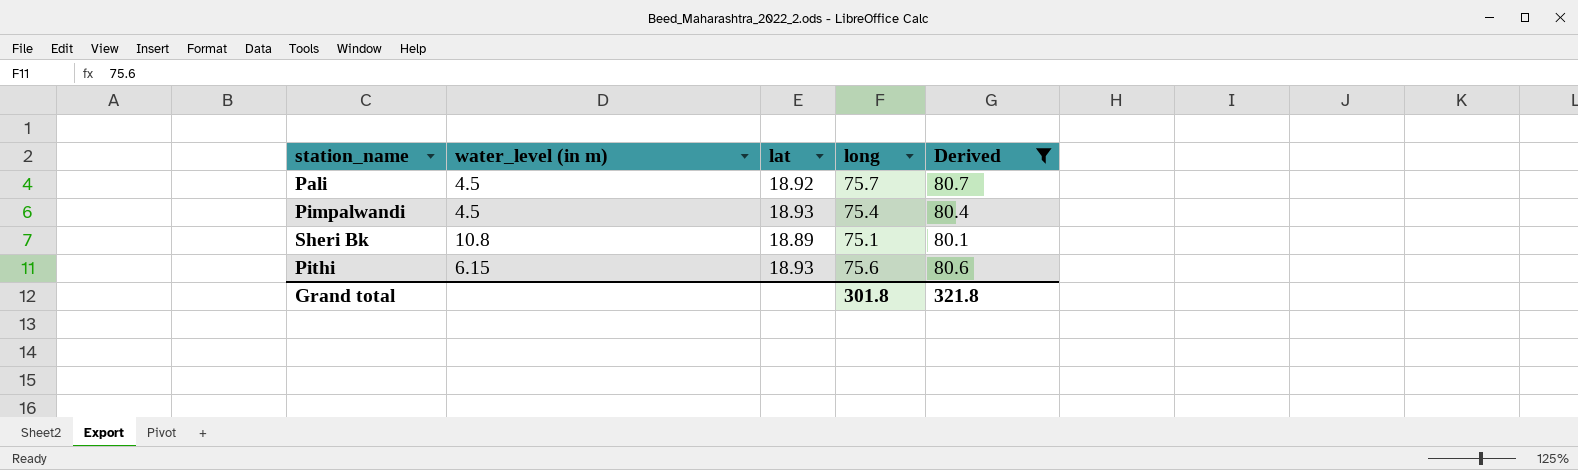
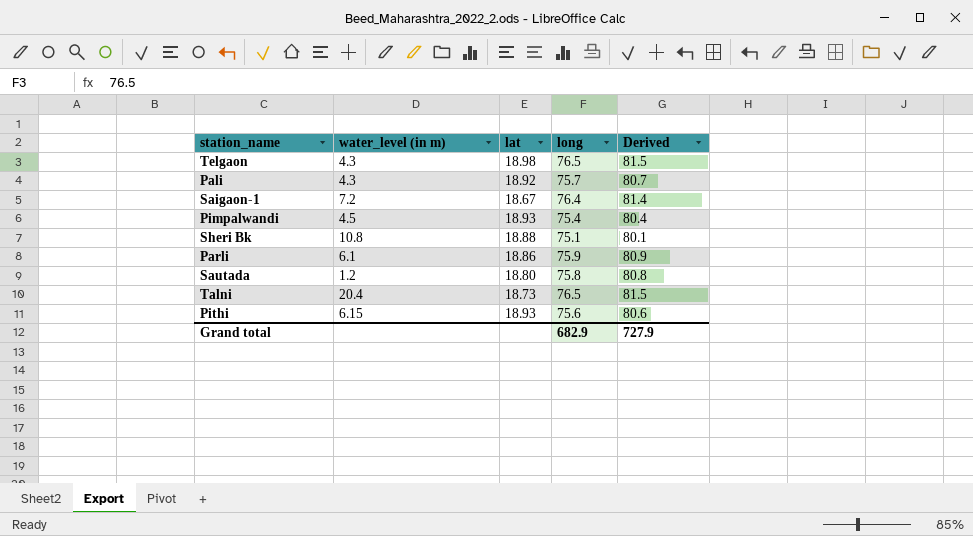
filter: Derived <= 80.7 -> none
Pali | water_level (in m): 4.5 -> 4.3
Sheri Bk | lat: 18.89 -> 18.88
Grand total | long: 301.8 -> 682.9
Grand total | Derived: 321.8 -> 727.9

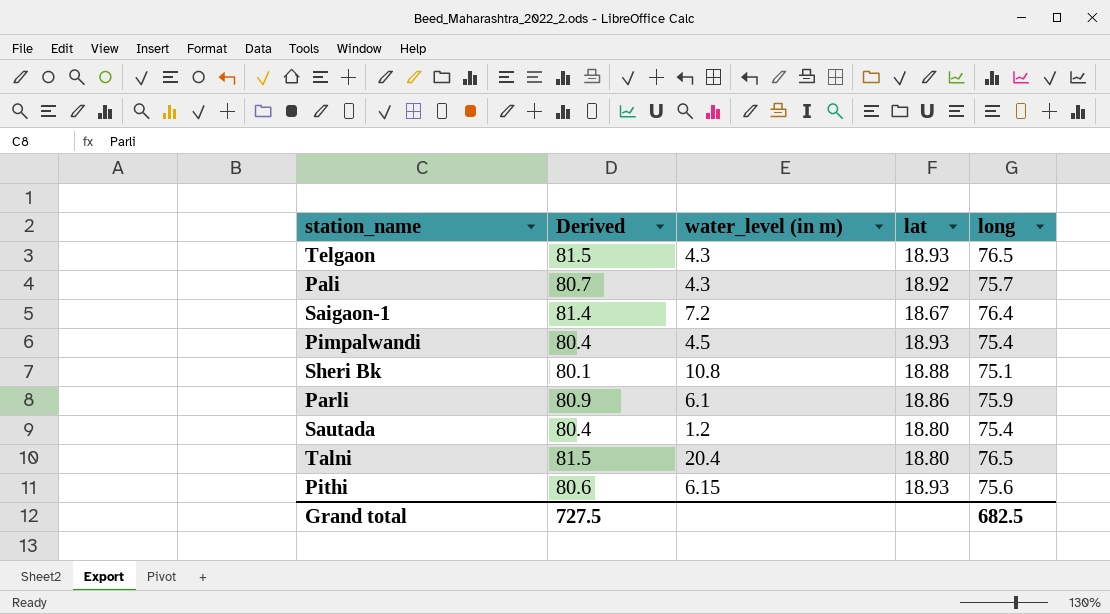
column Derived | position: 5 -> 2
Telgaon | lat: 18.98 -> 18.93
Sautada | Derived: 80.8 -> 80.4
Sautada | long: 75.8 -> 75.4
Talni | lat: 18.73 -> 18.80
Grand total | Derived: 727.9 -> 727.5
Grand total | long: 682.9 -> 682.5

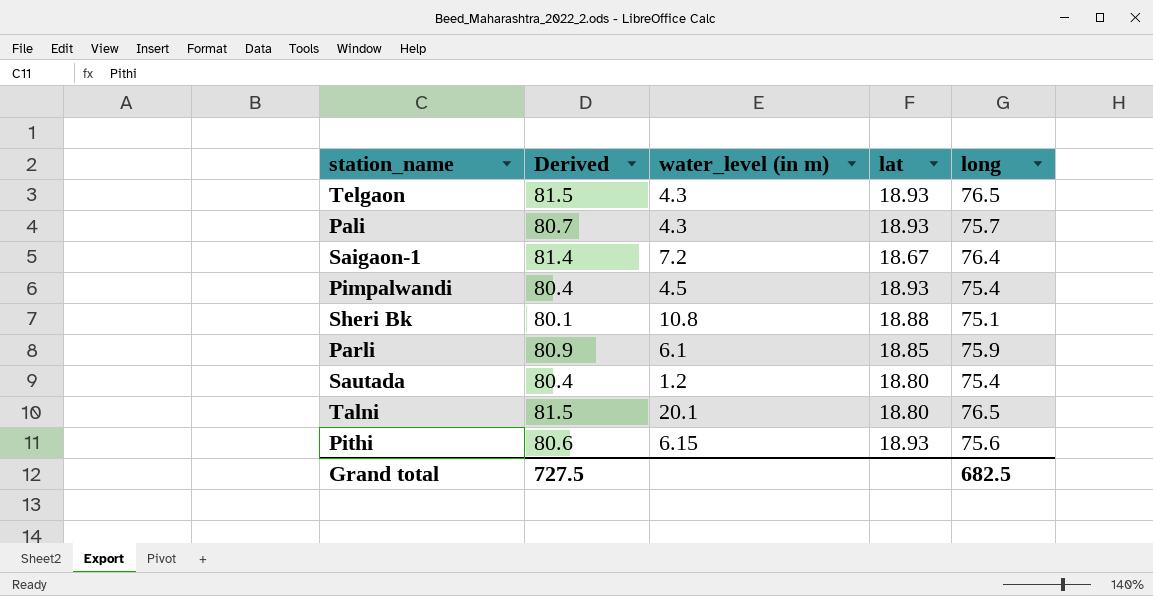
Pali | lat: 18.92 -> 18.93
Parli | lat: 18.86 -> 18.85
Talni | water_level (in m): 20.4 -> 20.1

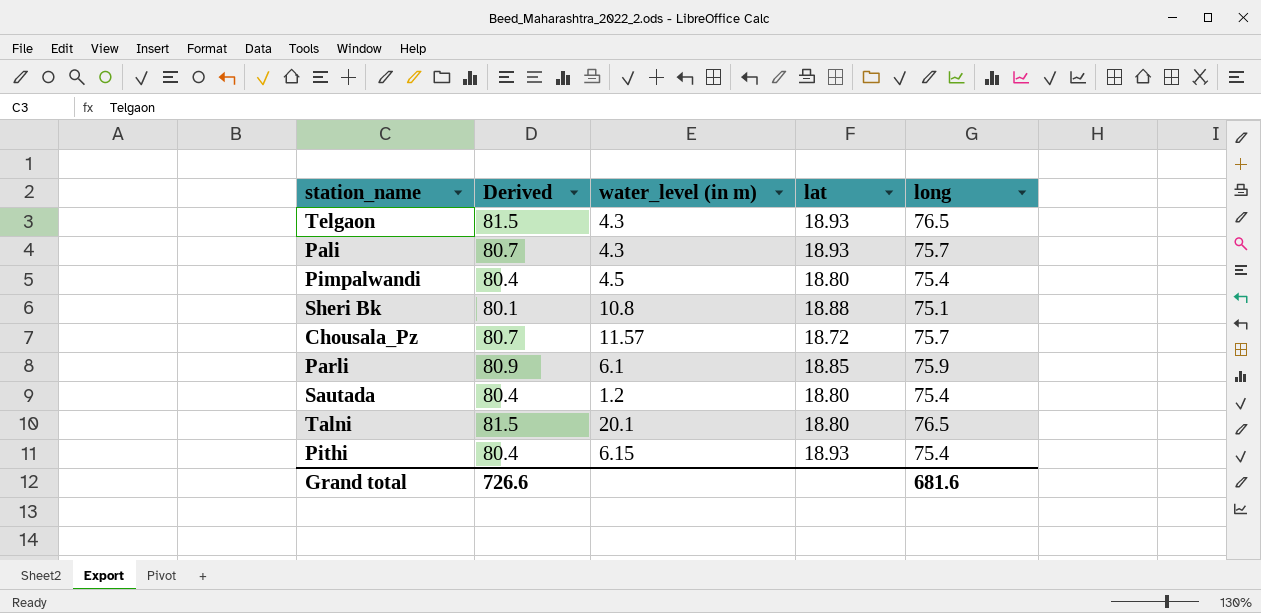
row Saigaon-1: 81.4 | 7.2 | 18.67 | 76.4 -> none
Pimpalwandi | lat: 18.93 -> 18.80
row Chousala_Pz: none -> 80.7 | 11.57 | 18.72 | 75.7
Pithi | Derived: 80.6 -> 80.4
Pithi | long: 75.6 -> 75.4
Grand total | Derived: 727.5 -> 726.6
Grand total | long: 682.5 -> 681.6

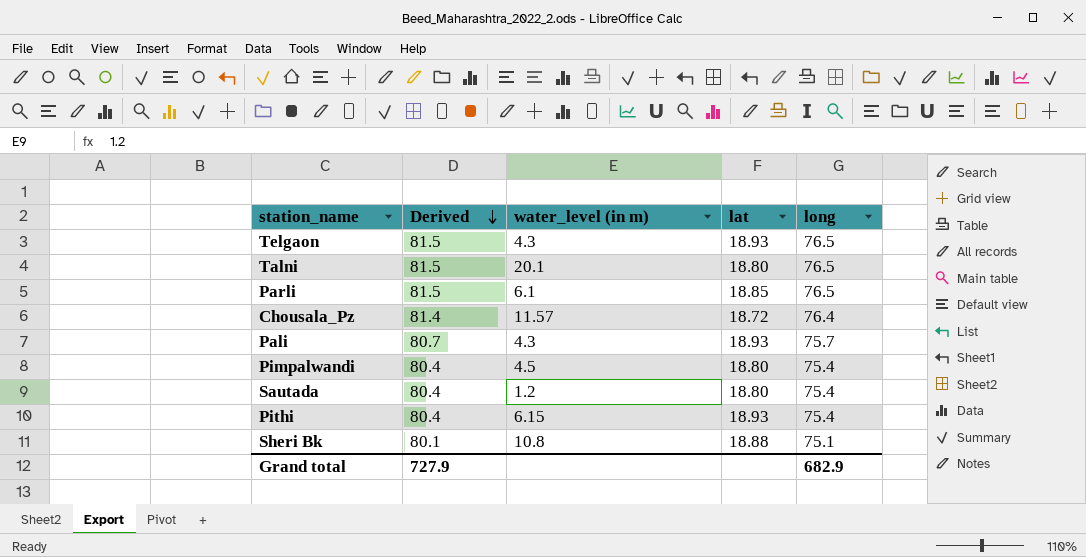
row order: none -> Derived descending
Parli | Derived: 80.9 -> 81.5
Parli | long: 75.9 -> 76.5
Chousala_Pz | Derived: 80.7 -> 81.4
Chousala_Pz | long: 75.7 -> 76.4
Grand total | Derived: 726.6 -> 727.9
Grand total | long: 681.6 -> 682.9

